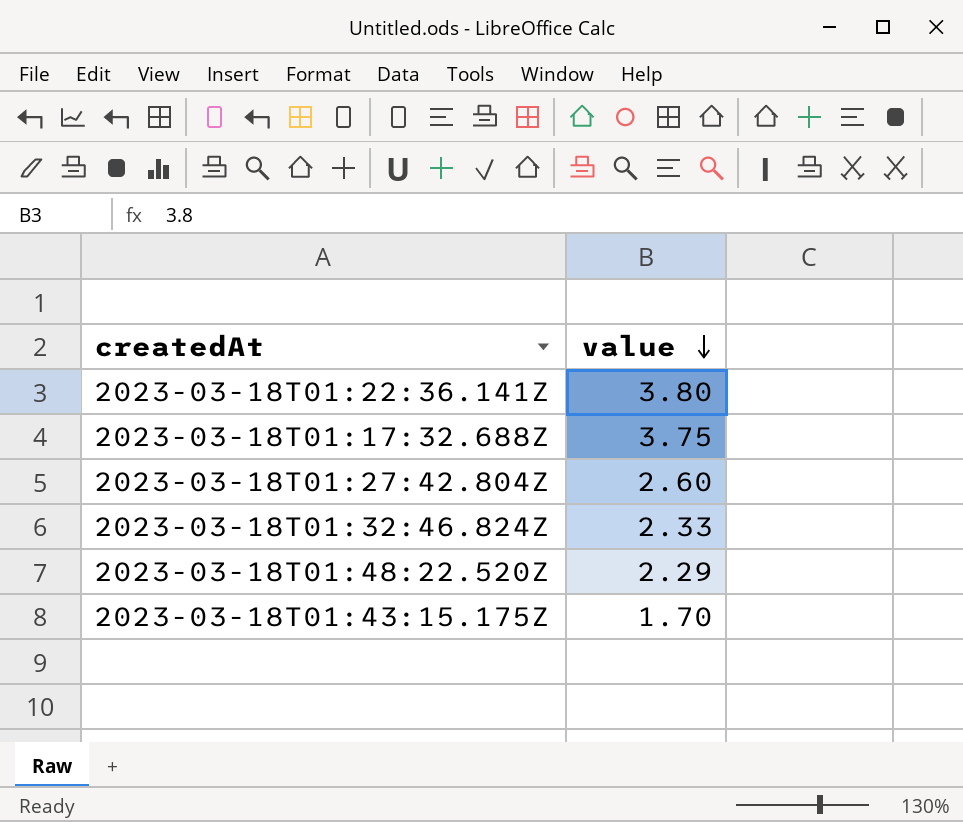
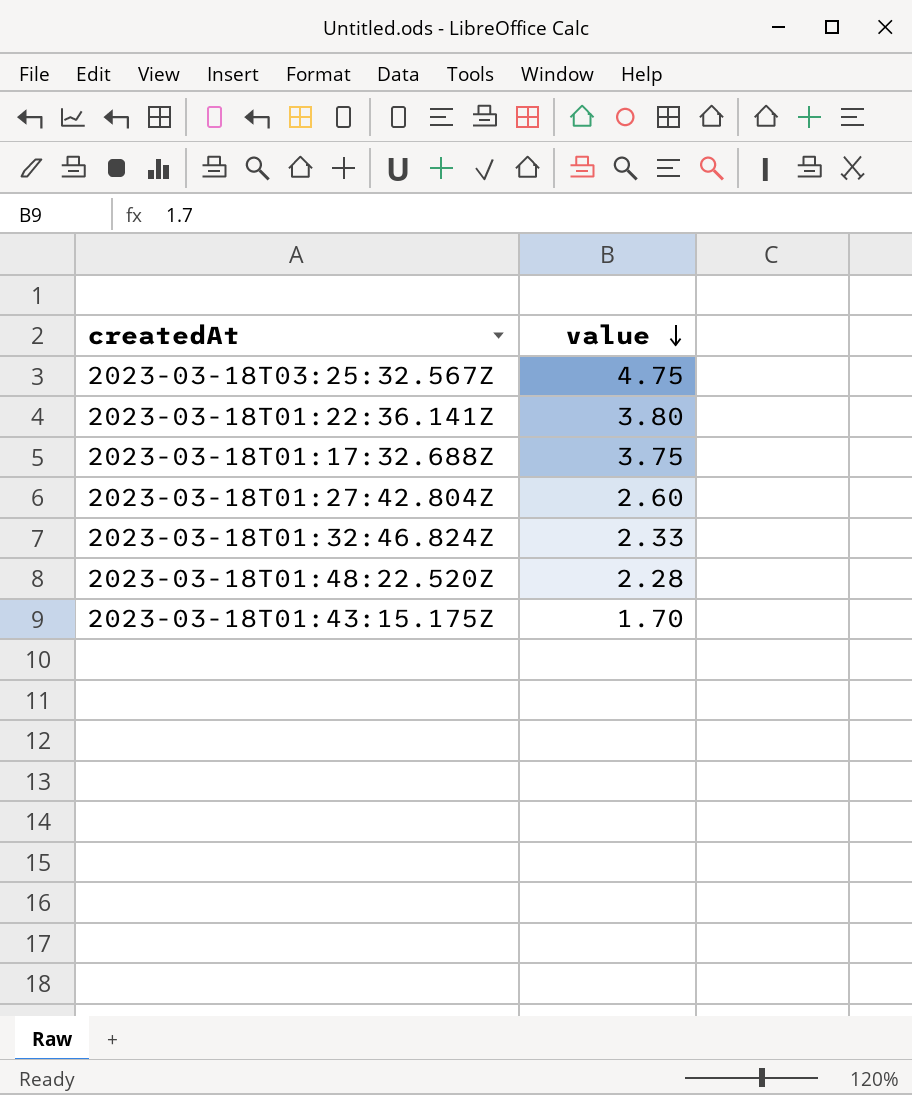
row 2023-03-18T03:25:32.567Z: none -> 4.75
2023-03-18T01:48:22.520Z | value: 2.29 -> 2.28

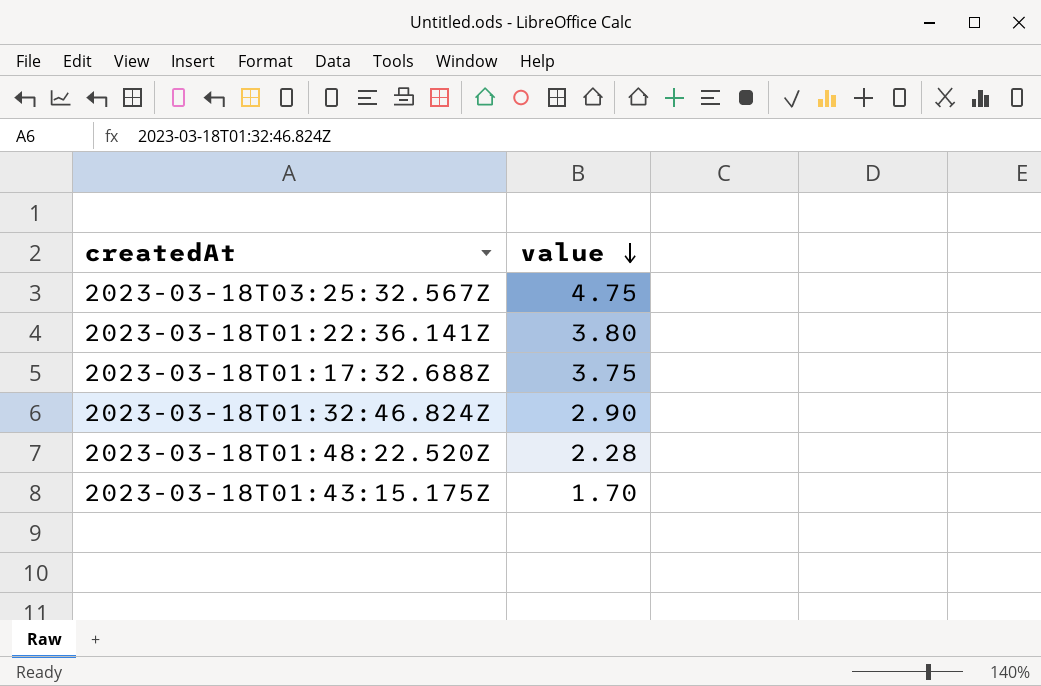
row 2023-03-18T01:27:42.804Z: 2.60 -> none
2023-03-18T01:32:46.824Z | value: 2.33 -> 2.90

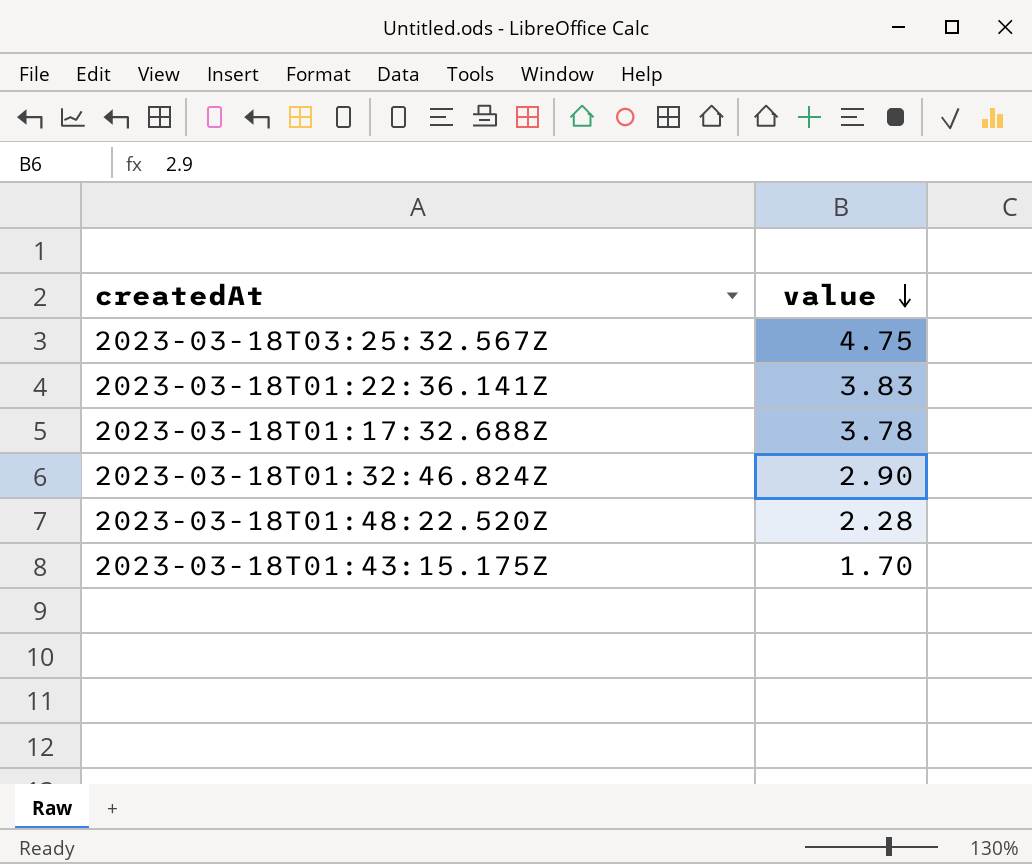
2023-03-18T01:22:36.141Z | value: 3.80 -> 3.83
2023-03-18T01:17:32.688Z | value: 3.75 -> 3.78

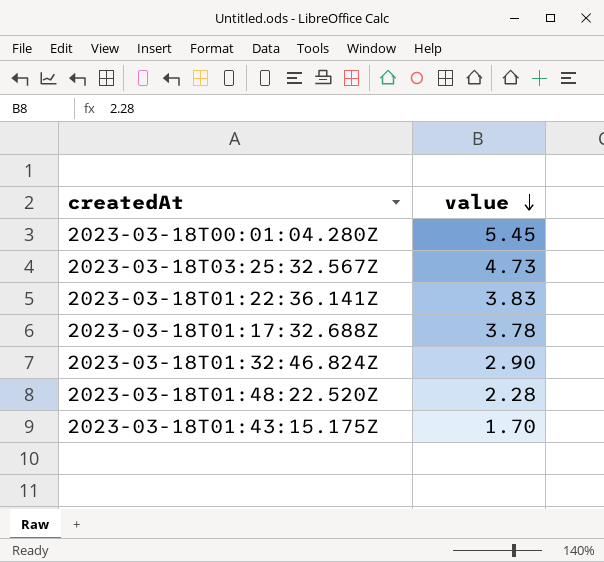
row 2023-03-18T00:01:04.280Z: none -> 5.45
2023-03-18T03:25:32.567Z | value: 4.75 -> 4.73

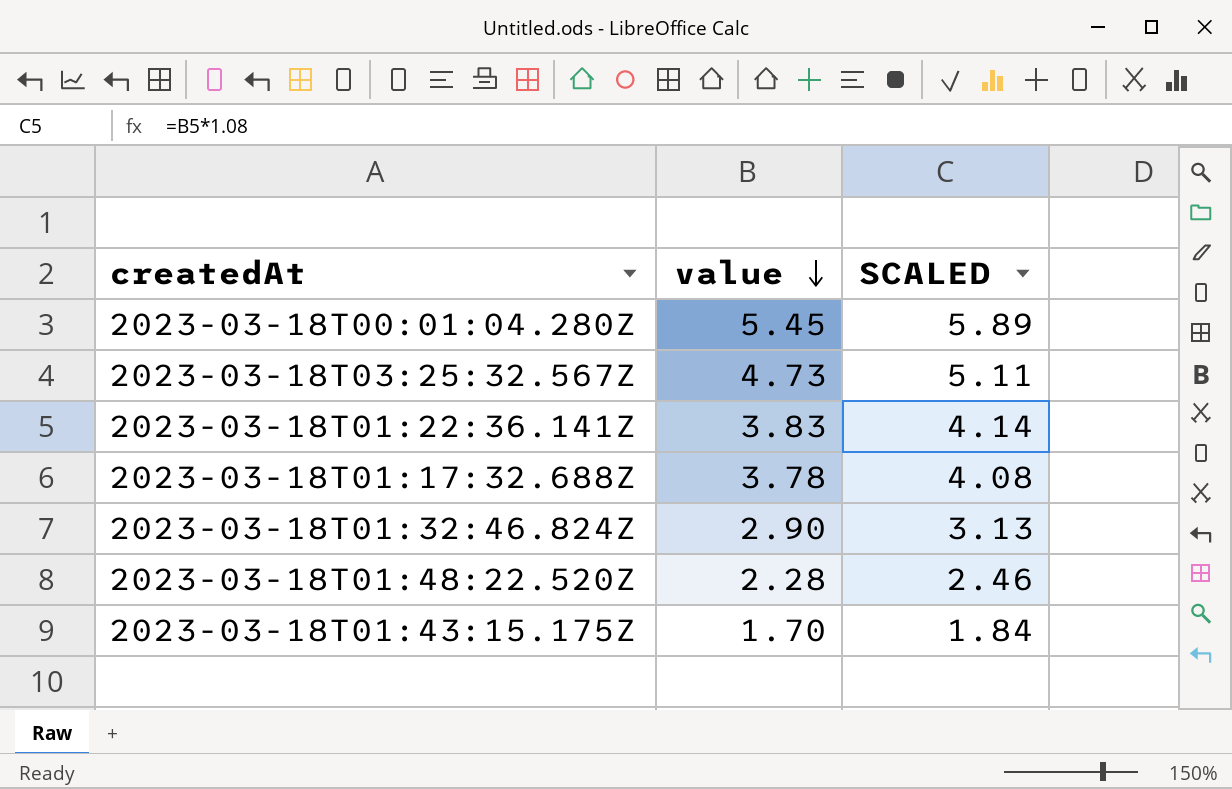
column SCALED | formula: none -> [value] * 1.08

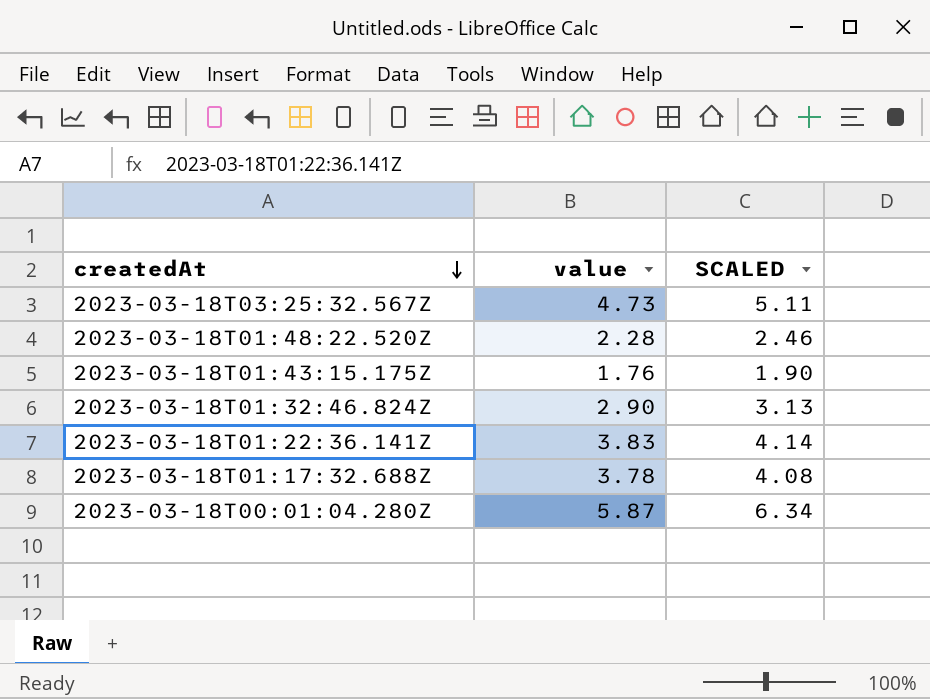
row order: value descending -> createdAt descending
2023-03-18T01:43:15.175Z | value: 1.70 -> 1.76
2023-03-18T01:43:15.175Z | SCALED: 1.84 -> 1.90
2023-03-18T00:01:04.280Z | value: 5.45 -> 5.87
2023-03-18T00:01:04.280Z | SCALED: 5.89 -> 6.34

